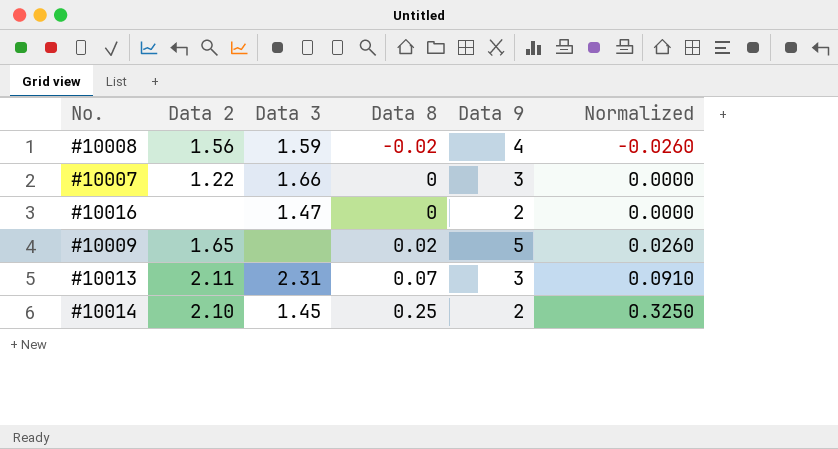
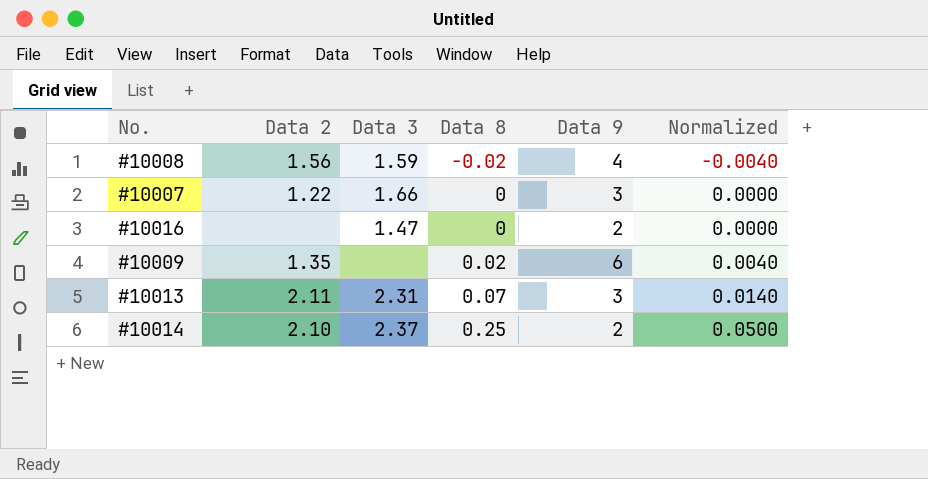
column Normalized | formula: [Data 8] * 1.3 -> [Data 8] * 0.2
#10009 | Data 2: 1.65 -> 1.35
#10009 | Data 9: 5 -> 6
#10014 | Data 3: 1.45 -> 2.37

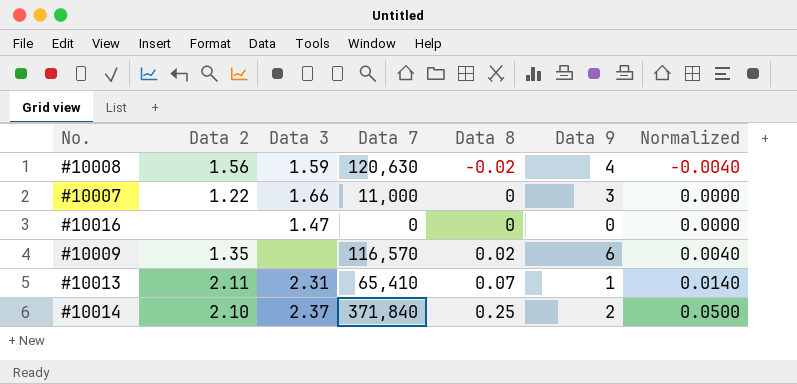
column Data 7 | position: none -> 4
#10016 | Data 9: 2 -> 0
#10013 | Data 9: 3 -> 1

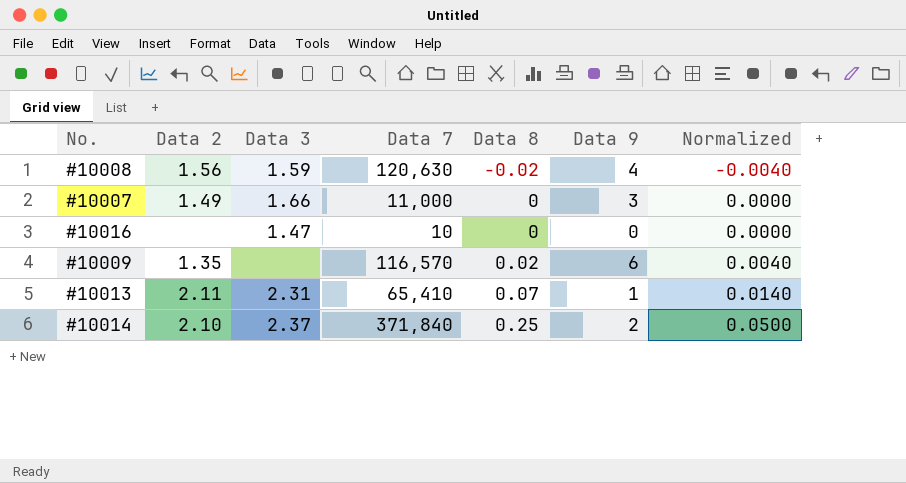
#10007 | Data 2: 1.22 -> 1.49
#10016 | Data 7: 0 -> 10

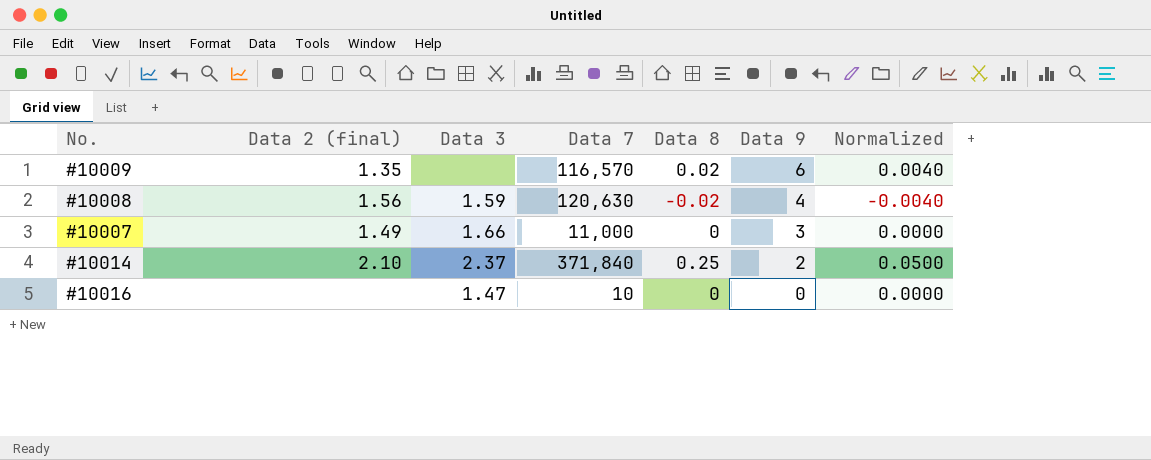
row order: Data 8 ascending -> Data 9 descending
column name: Data 2 -> Data 2 (final)
row #10013: 2.11 | 2.31 | 65,410 | 0.07 | 1 | 0.0140 -> none

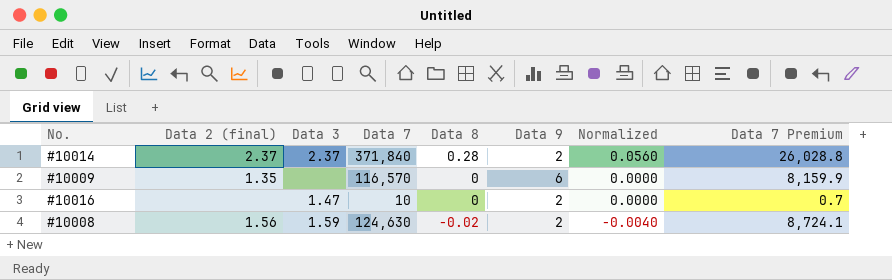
row order: Data 9 descending -> Data 8 descending
column Data 7 Premium | formula: none -> [Data 7] * 0.07
row #10007: 1.49 | 1.66 | 11,000 | 0 | 3 | 0.0000 -> none
#10014 | Data 2 (final): 2.10 -> 2.37
#10014 | Data 8: 0.25 -> 0.28
#10014 | Normalized: 0.0500 -> 0.0560
#10009 | Data 8: 0.02 -> 0
#10009 | Normalized: 0.0040 -> 0.0000
#10016 | Data 9: 0 -> 2
#10008 | Data 7: 120,630 -> 124,630
#10008 | Data 9: 4 -> 2

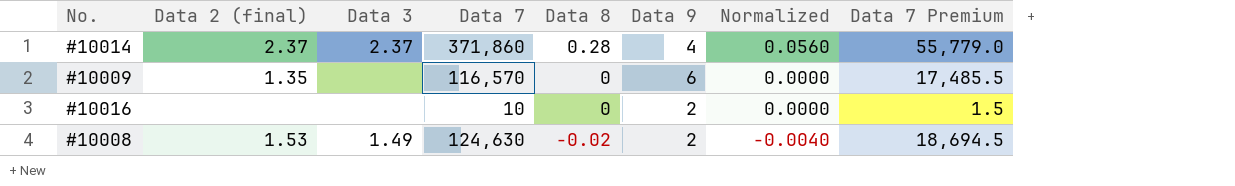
column Data 7 Premium | formula: [Data 7] * 0.07 -> [Data 7] * 0.15
#10014 | Data 7: 371,840 -> 371,860
#10014 | Data 9: 2 -> 4
#10016 | Data 3: 1.47 -> none
#10008 | Data 2 (final): 1.56 -> 1.53
#10008 | Data 3: 1.59 -> 1.49

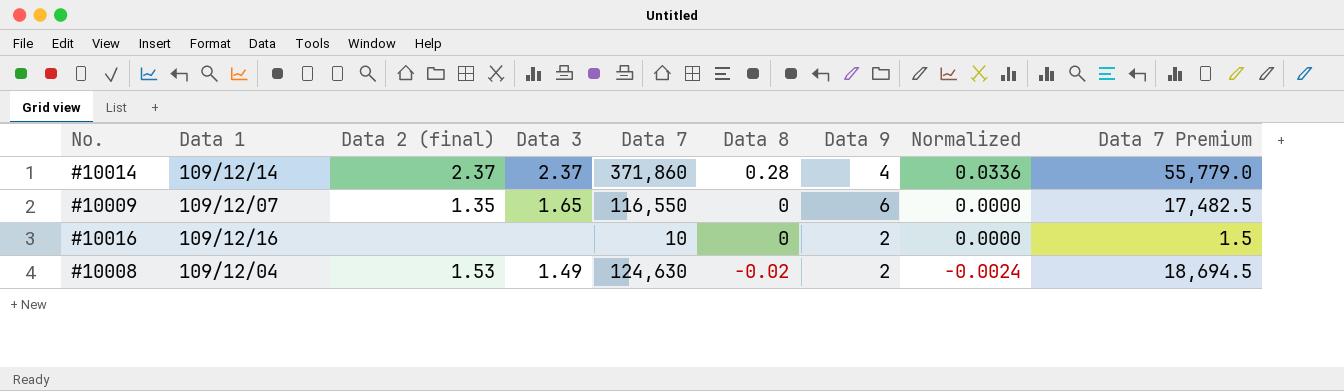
column Data 1 | position: none -> 2
column Normalized | formula: [Data 8] * 0.2 -> [Data 8] * 0.12
#10009 | Data 3: none -> 1.65
#10009 | Data 7: 116,570 -> 116,550
#10009 | Data 7 Premium: 17,485.5 -> 17,482.5

